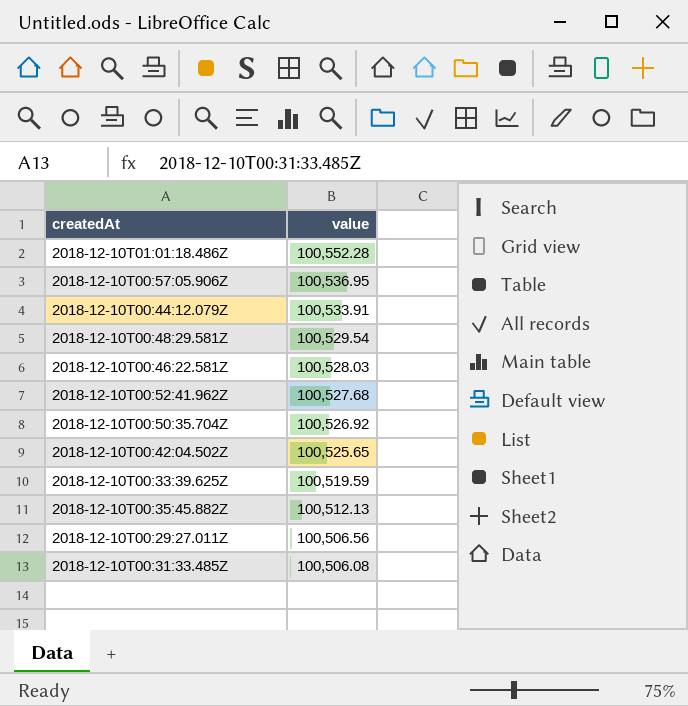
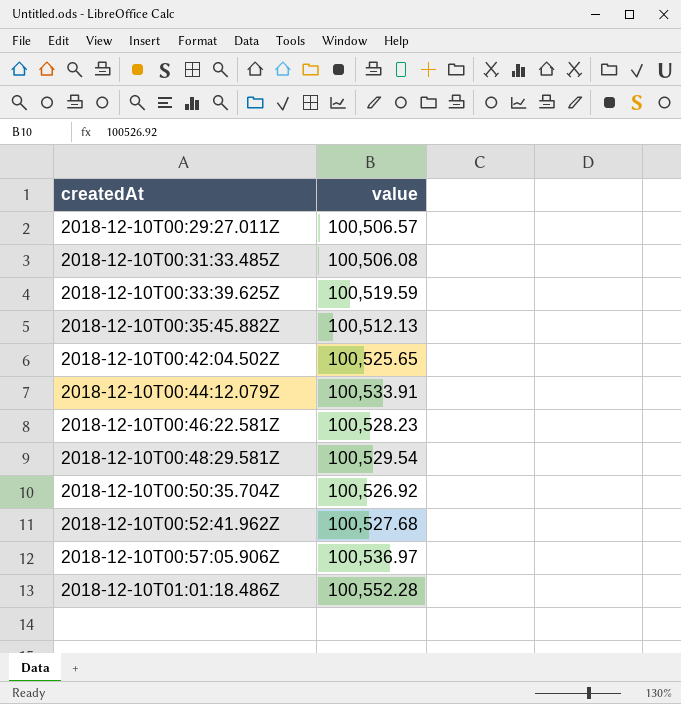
row order: value descending -> createdAt ascending
2018-12-10T00:29:27.011Z | value: 100,506.56 -> 100,506.57
2018-12-10T00:46:22.581Z | value: 100,528.03 -> 100,528.23
2018-12-10T00:57:05.906Z | value: 100,536.95 -> 100,536.97

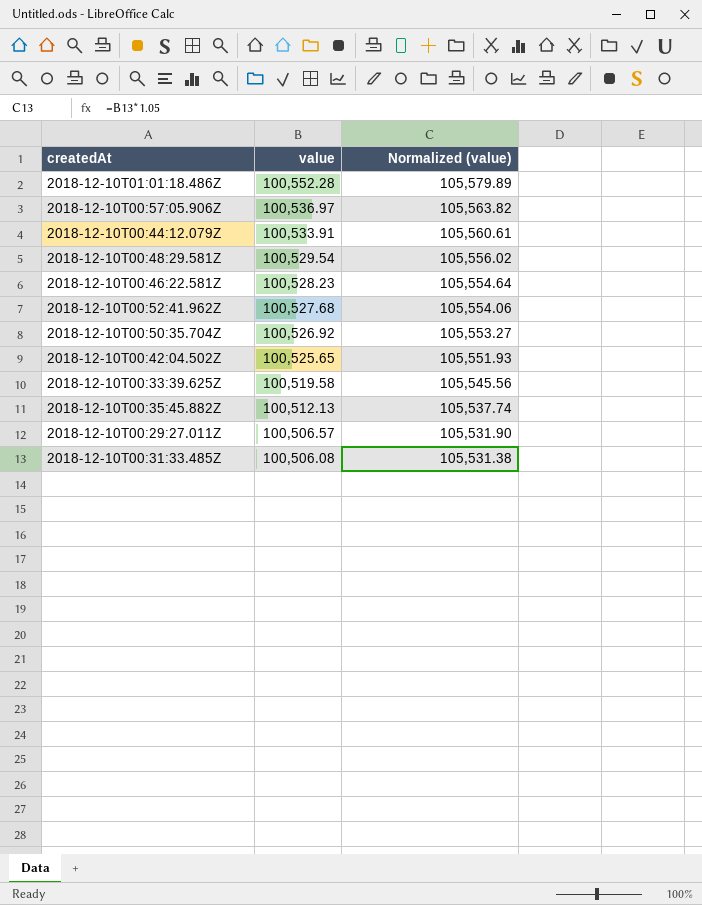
row order: createdAt ascending -> value descending
column Normalized (value) | formula: none -> [value] * 1.05
2018-12-10T00:33:39.625Z | value: 100,519.59 -> 100,519.58

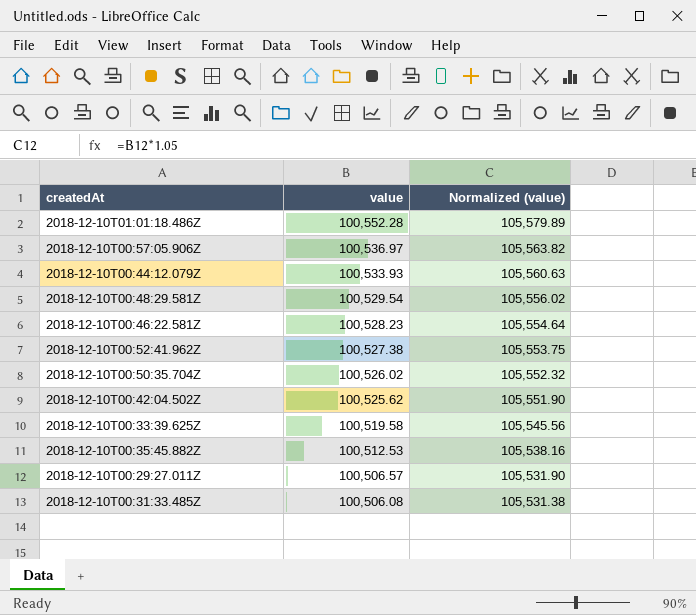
2018-12-10T00:44:12.079Z | value: 100,533.91 -> 100,533.93
2018-12-10T00:44:12.079Z | Normalized (value): 105,560.61 -> 105,560.63
2018-12-10T00:52:41.962Z | value: 100,527.68 -> 100,527.38
2018-12-10T00:52:41.962Z | Normalized (value): 105,554.06 -> 105,553.75
2018-12-10T00:50:35.704Z | value: 100,526.92 -> 100,526.02
2018-12-10T00:50:35.704Z | Normalized (value): 105,553.27 -> 105,552.32
2018-12-10T00:42:04.502Z | value: 100,525.65 -> 100,525.62
2018-12-10T00:42:04.502Z | Normalized (value): 105,551.93 -> 105,551.90
2018-12-10T00:35:45.882Z | value: 100,512.13 -> 100,512.53
2018-12-10T00:35:45.882Z | Normalized (value): 105,537.74 -> 105,538.16

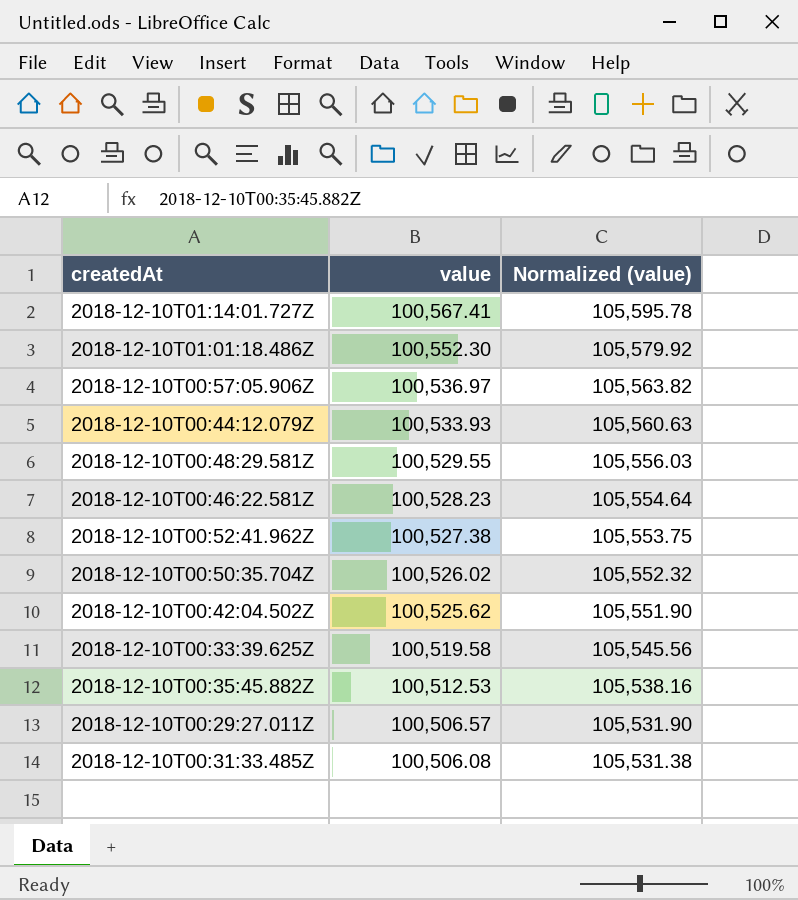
row 2018-12-10T01:14:01.727Z: none -> 100,567.41 | 105,595.78
2018-12-10T01:01:18.486Z | value: 100,552.28 -> 100,552.30
2018-12-10T01:01:18.486Z | Normalized (value): 105,579.89 -> 105,579.92
2018-12-10T00:48:29.581Z | value: 100,529.54 -> 100,529.55
2018-12-10T00:48:29.581Z | Normalized (value): 105,556.02 -> 105,556.03

